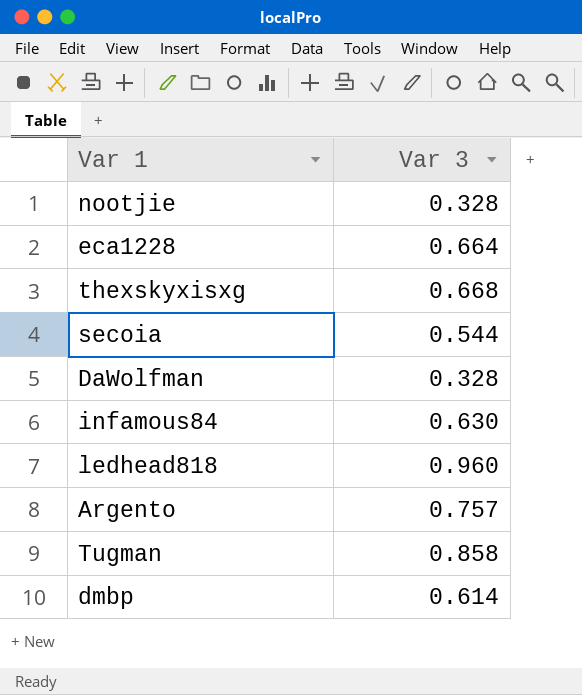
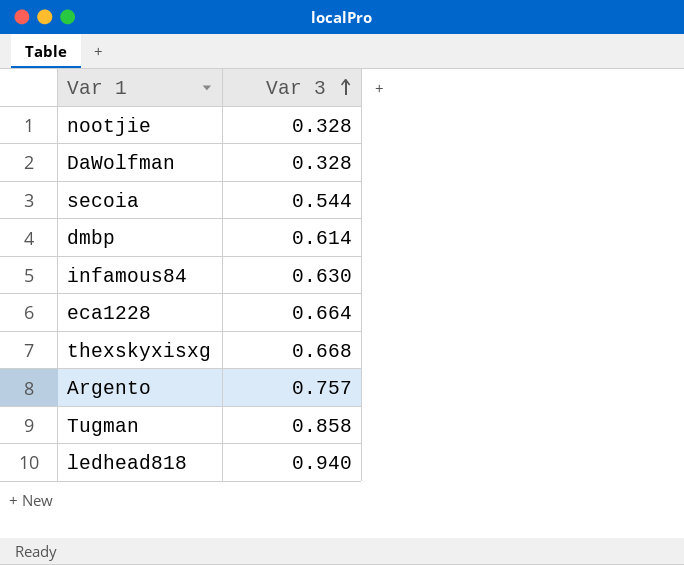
row order: none -> Var 3 ascending
ledhead818 | Var 3: 0.960 -> 0.940

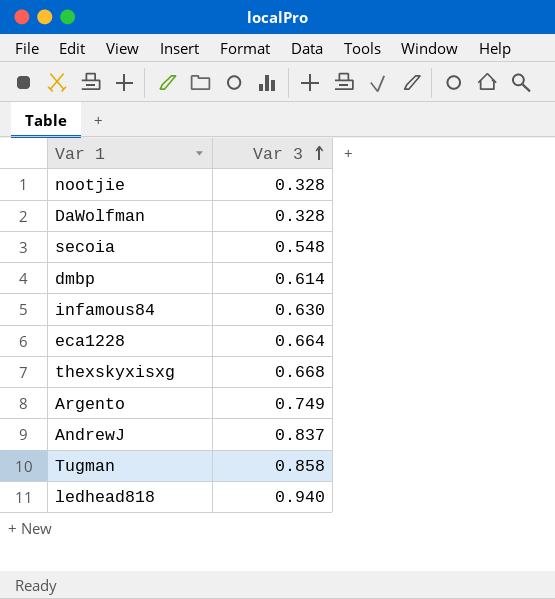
secoia | Var 3: 0.544 -> 0.548
Argento | Var 3: 0.757 -> 0.749
row AndrewJ: none -> 0.837

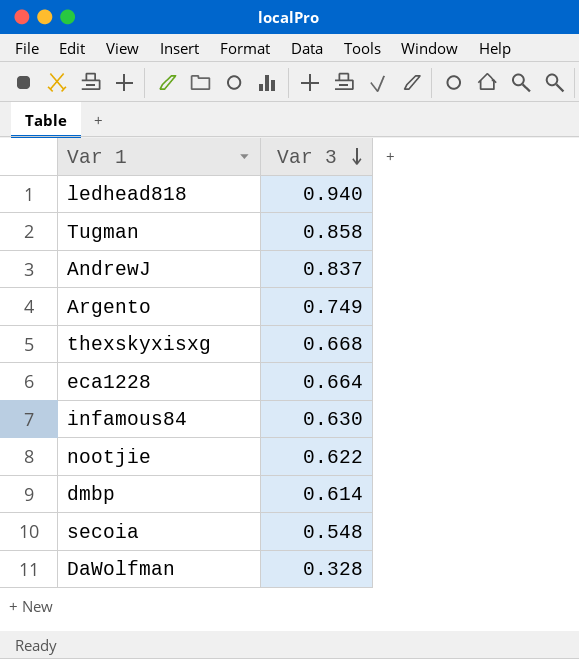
row order: Var 3 ascending -> Var 3 descending
nootjie | Var 3: 0.328 -> 0.622

